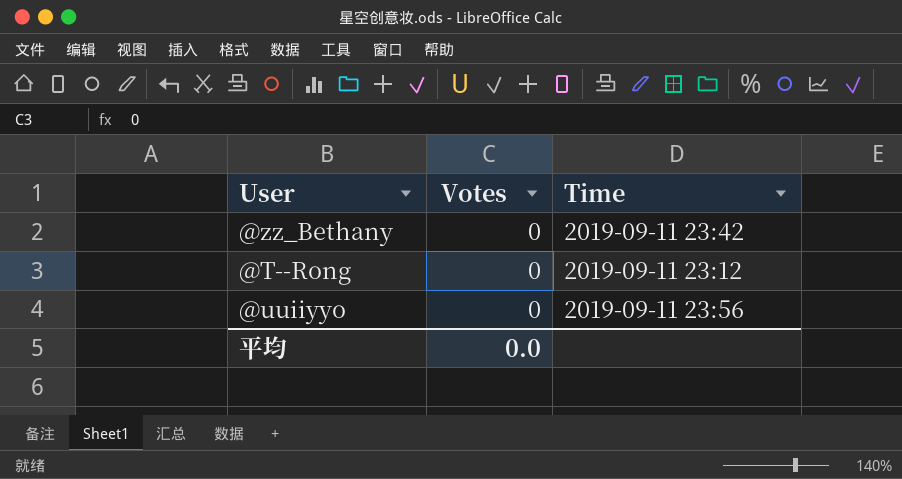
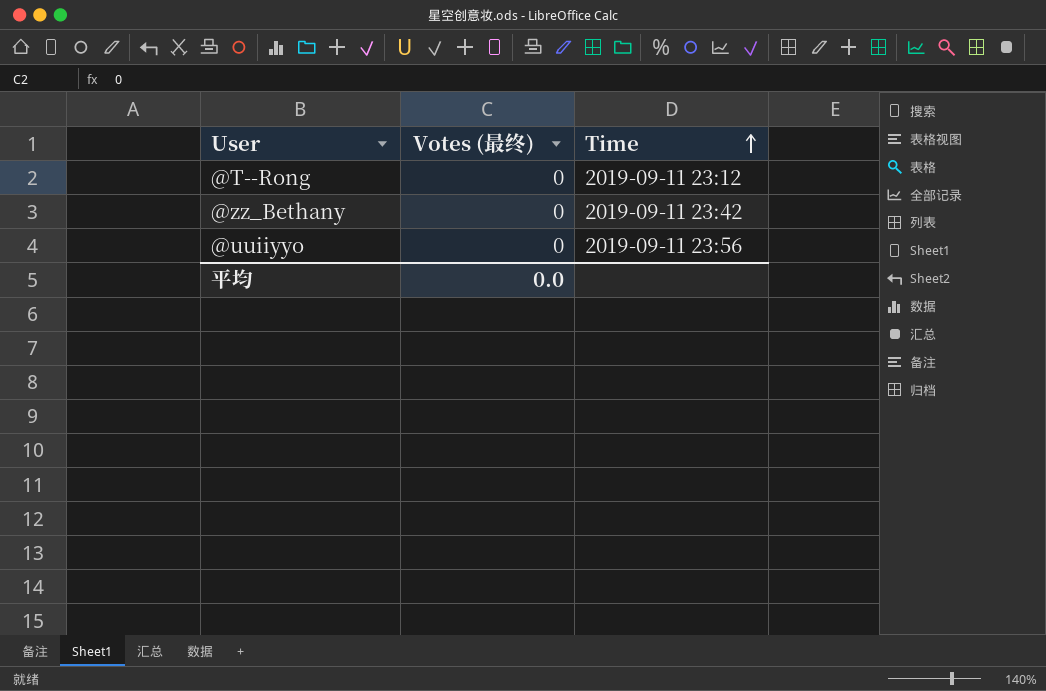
row order: none -> Time ascending
column name: Votes -> Votes (最终)

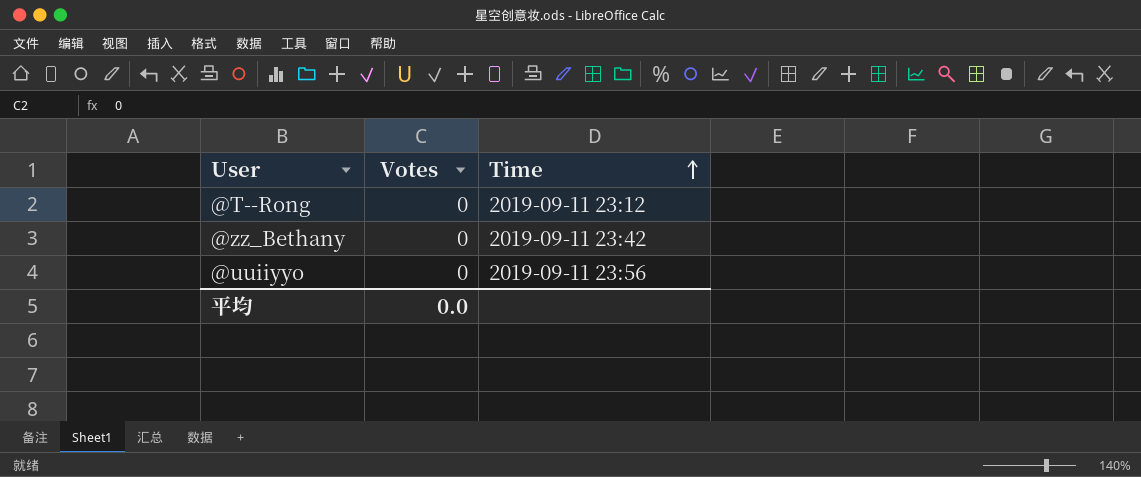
column name: Votes (最终) -> Votes

